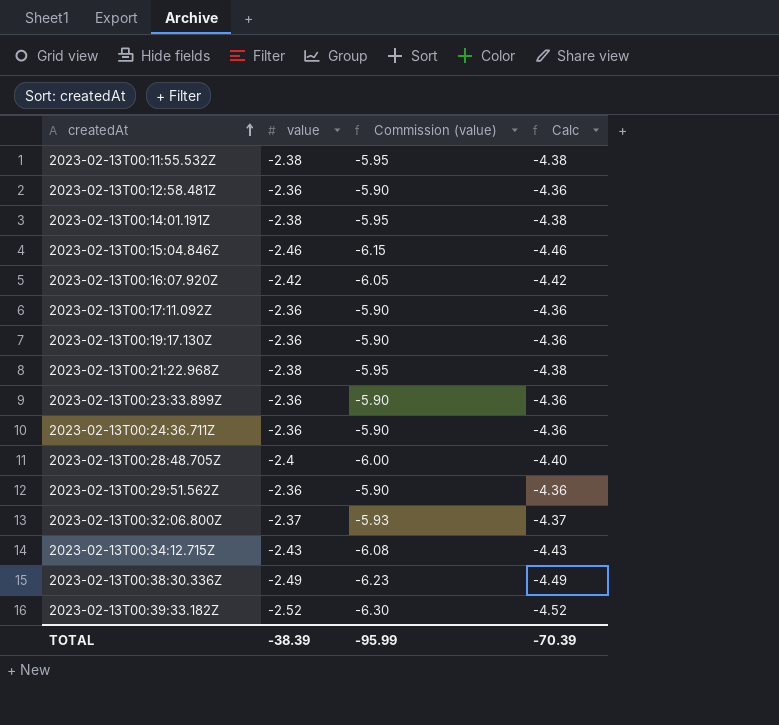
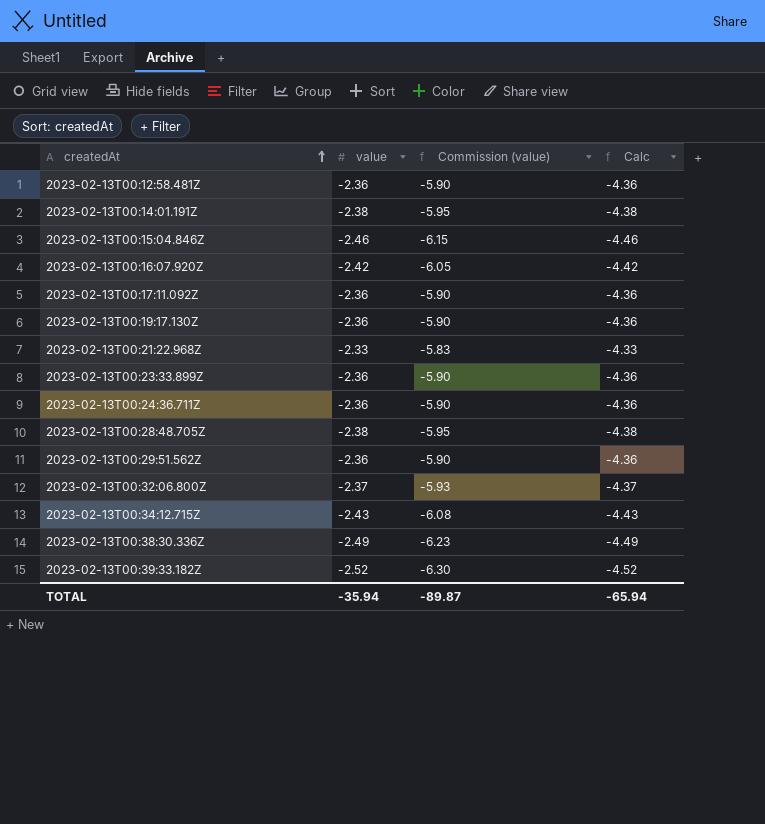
row 2023-02-13T00:11:55.532Z: -2.38 | -5.95 | -4.38 -> none
2023-02-13T00:21:22.968Z | value: -2.38 -> -2.33
2023-02-13T00:21:22.968Z | Commission (value): -5.95 -> -5.83
2023-02-13T00:21:22.968Z | Calc: -4.38 -> -4.33
2023-02-13T00:28:48.705Z | value: -2.4 -> -2.38
2023-02-13T00:28:48.705Z | Commission (value): -6.00 -> -5.95
2023-02-13T00:28:48.705Z | Calc: -4.40 -> -4.38
TOTAL | value: -38.39 -> -35.94
TOTAL | Commission (value): -95.99 -> -89.87
TOTAL | Calc: -70.39 -> -65.94

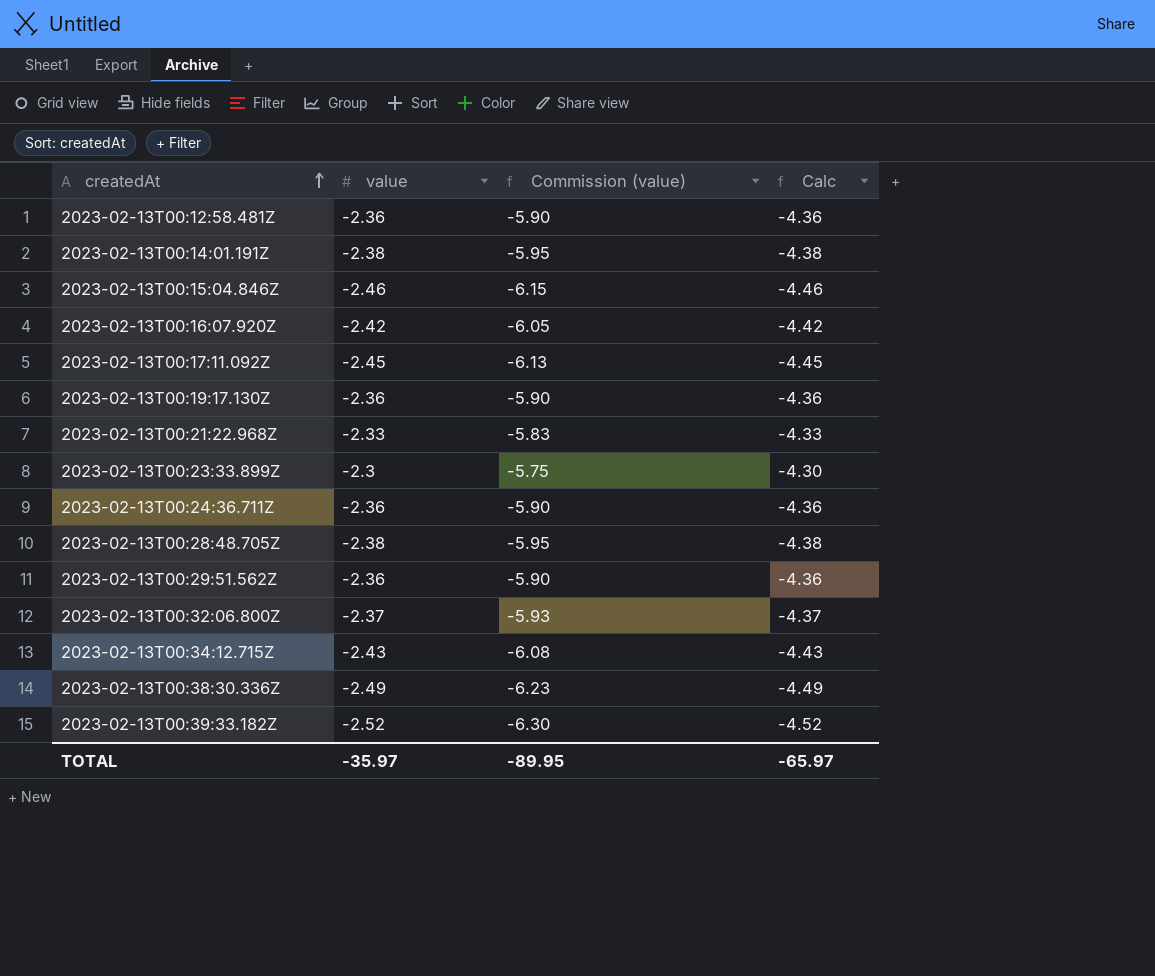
2023-02-13T00:17:11.092Z | value: -2.36 -> -2.45
2023-02-13T00:17:11.092Z | Commission (value): -5.90 -> -6.13
2023-02-13T00:17:11.092Z | Calc: -4.36 -> -4.45
2023-02-13T00:23:33.899Z | value: -2.36 -> -2.3
2023-02-13T00:23:33.899Z | Commission (value): -5.90 -> -5.75
2023-02-13T00:23:33.899Z | Calc: -4.36 -> -4.30
TOTAL | value: -35.94 -> -35.97
TOTAL | Commission (value): -89.87 -> -89.95
TOTAL | Calc: -65.94 -> -65.97

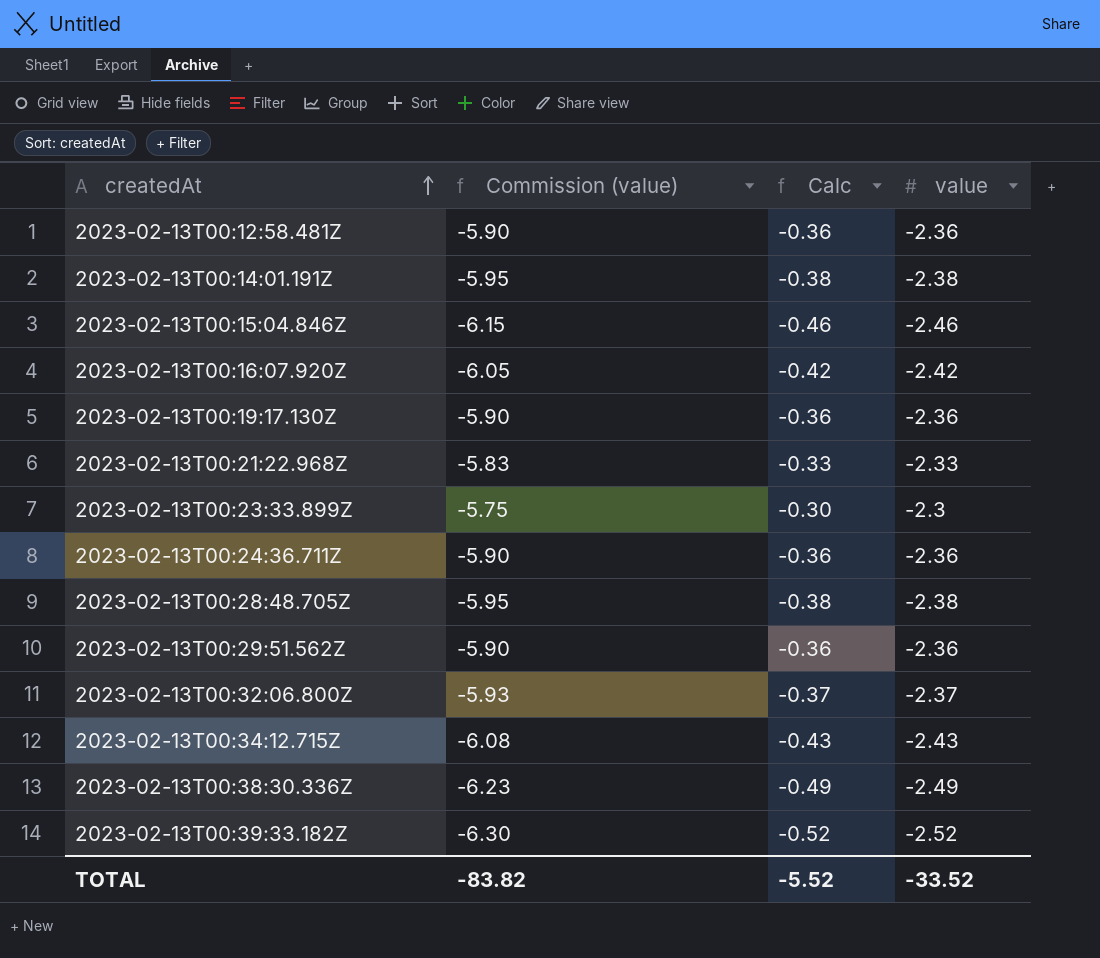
column Calc | formula: [value] - 2 -> [value] + 2
column value | position: 2 -> 4
row 2023-02-13T00:17:11.092Z: -2.45 | -6.13 | -4.45 -> none
TOTAL | Commission (value): -89.95 -> -83.82
TOTAL | Calc: -65.97 -> -5.52
TOTAL | value: -35.97 -> -33.52

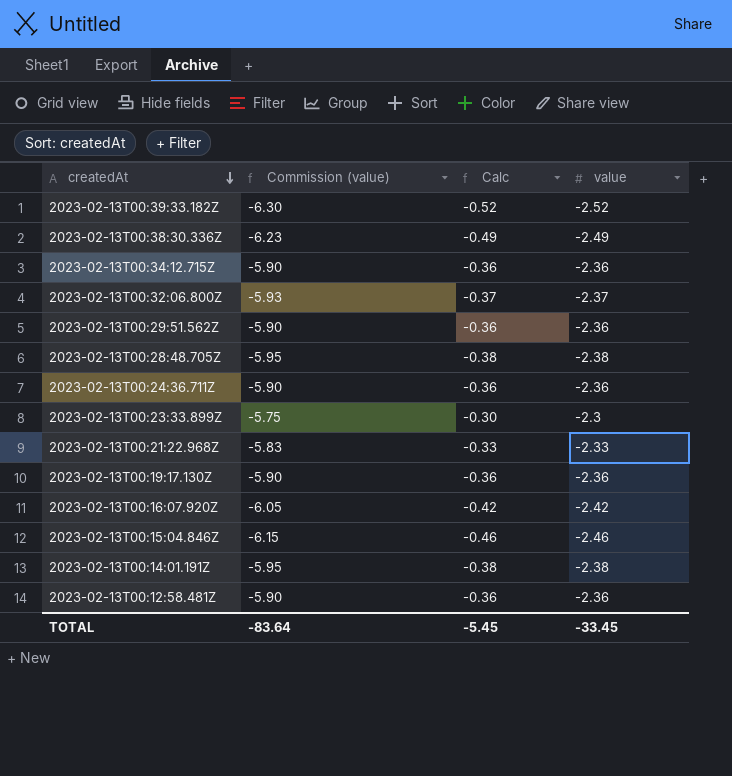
row order: createdAt ascending -> createdAt descending
2023-02-13T00:34:12.715Z | Commission (value): -6.08 -> -5.90
2023-02-13T00:34:12.715Z | Calc: -0.43 -> -0.36
2023-02-13T00:34:12.715Z | value: -2.43 -> -2.36
TOTAL | Commission (value): -83.82 -> -83.64
TOTAL | Calc: -5.52 -> -5.45
TOTAL | value: -33.52 -> -33.45

